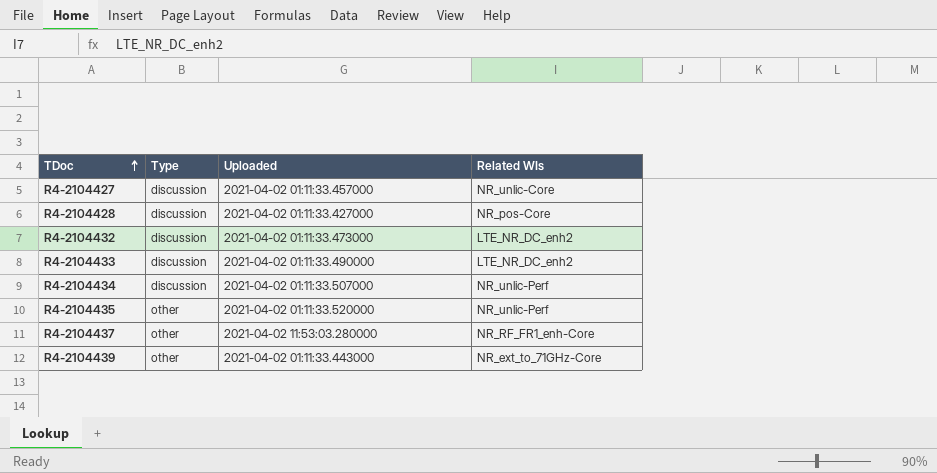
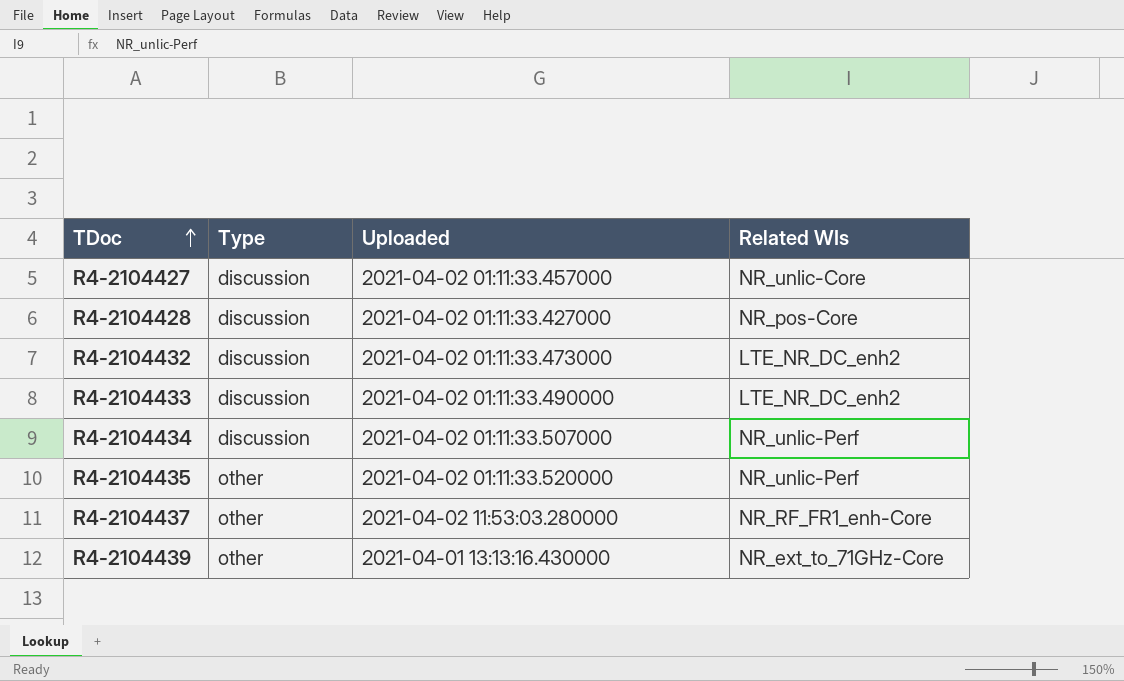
R4-2104439 | Uploaded: 2021-04-02 01:11:33.443000 -> 2021-04-01 13:13:16.430000

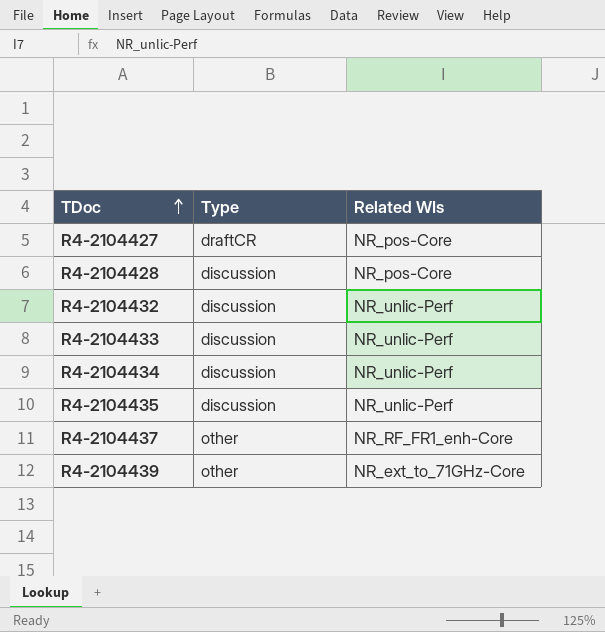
column Uploaded | position: 3 -> none
R4-2104427 | Type: discussion -> draftCR
R4-2104427 | Related WIs: NR_unlic-Core -> NR_pos-Core
R4-2104432 | Related WIs: LTE_NR_DC_enh2 -> NR_unlic-Perf
R4-2104433 | Related WIs: LTE_NR_DC_enh2 -> NR_unlic-Perf
R4-2104435 | Type: other -> discussion

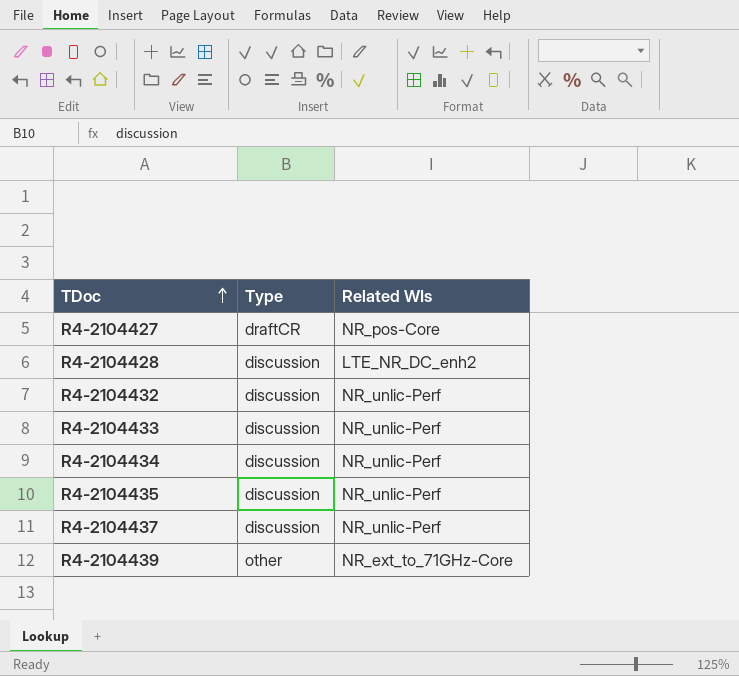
R4-2104428 | Related WIs: NR_pos-Core -> LTE_NR_DC_enh2
R4-2104437 | Type: other -> discussion
R4-2104437 | Related WIs: NR_RF_FR1_enh-Core -> NR_unlic-Perf

